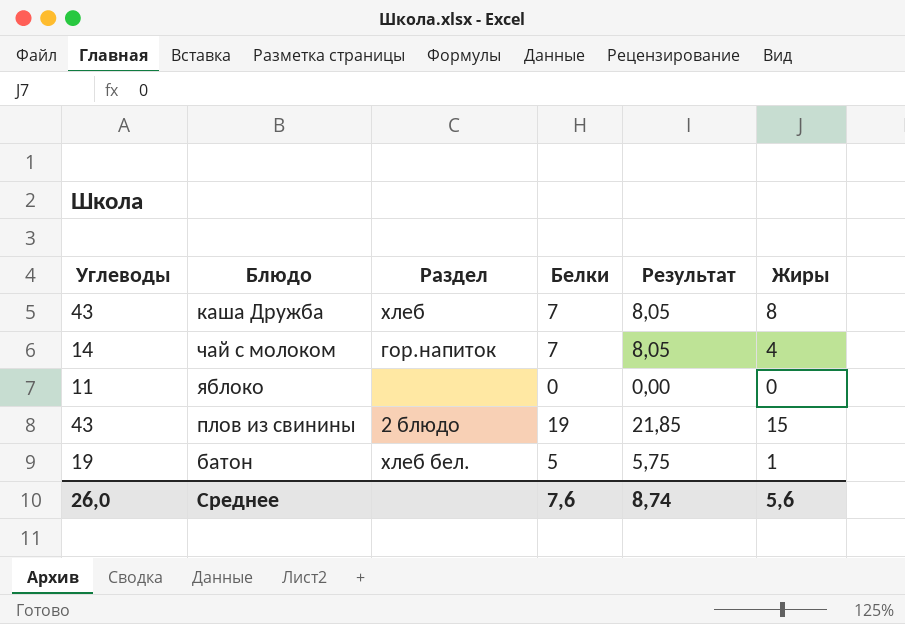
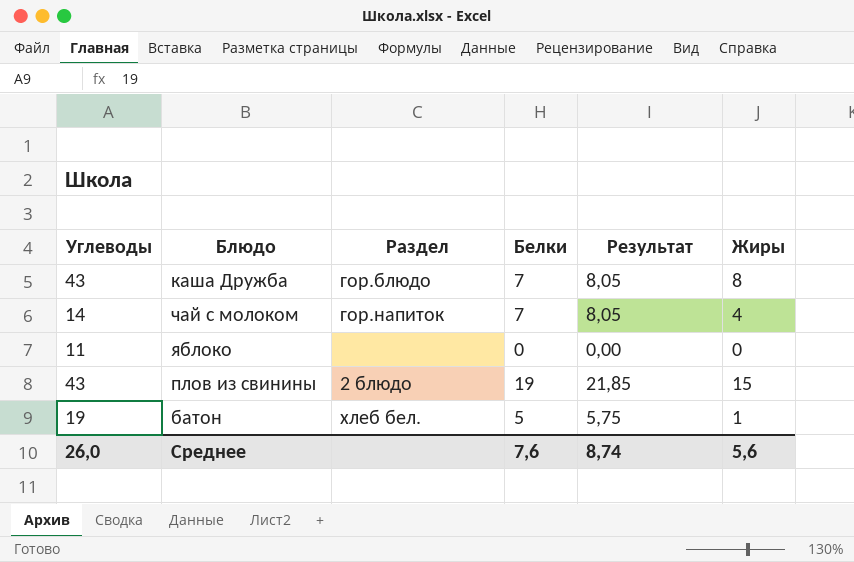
каша Дружба | Раздел: хлеб -> гор.блюдо

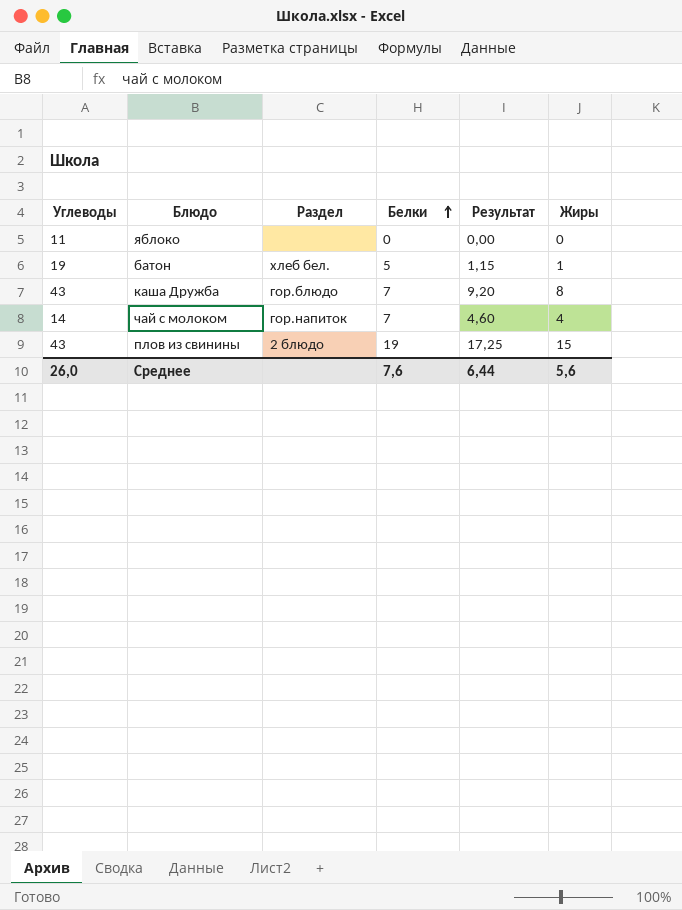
row order: none -> Белки ascending
column Результат | formula: [Белки] * 1,15 -> [Жиры] * 1,15
Среднее | Результат: 8,74 -> 6,44

